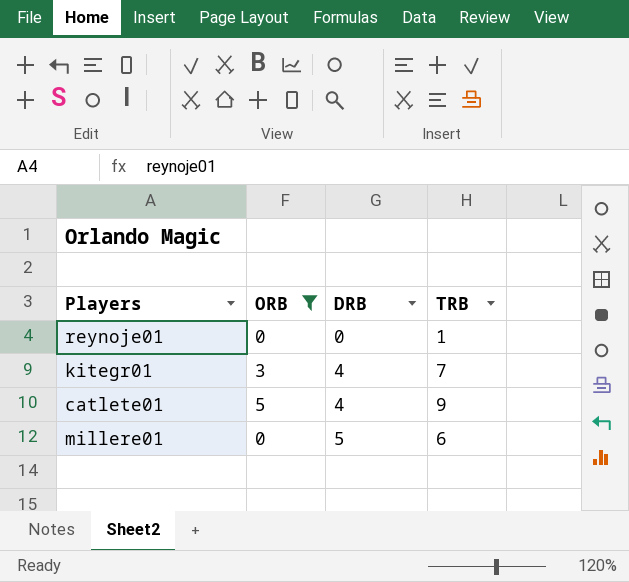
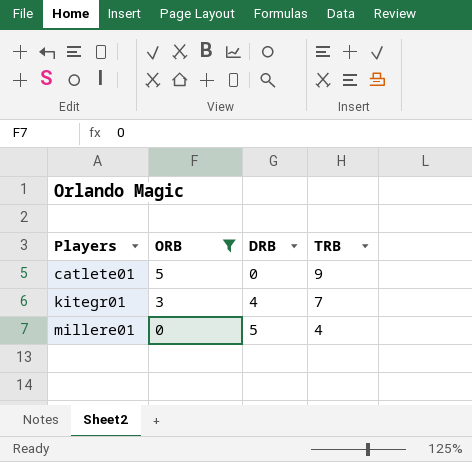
row order: DRB ascending -> Players ascending
row reynoje01: 0 | 0 | 1 -> none
catlete01 | DRB: 4 -> 0
millere01 | TRB: 6 -> 4

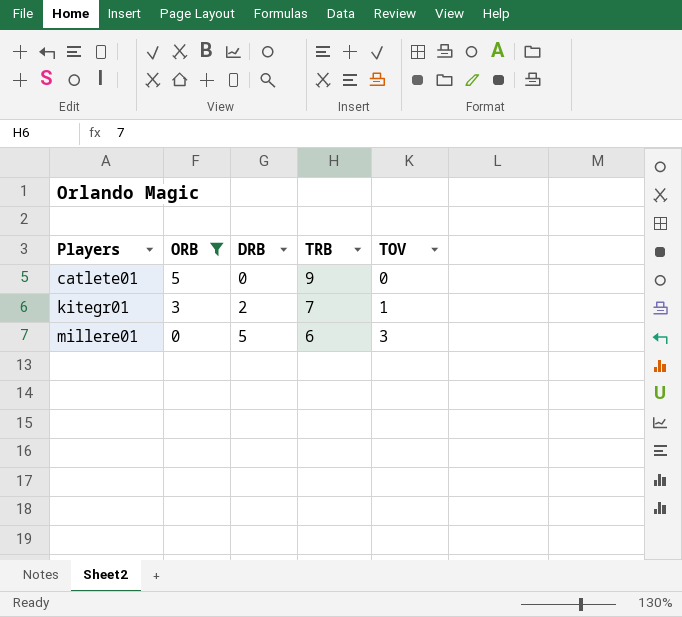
column TOV | position: none -> 5
kitegr01 | DRB: 4 -> 2
millere01 | TRB: 4 -> 6

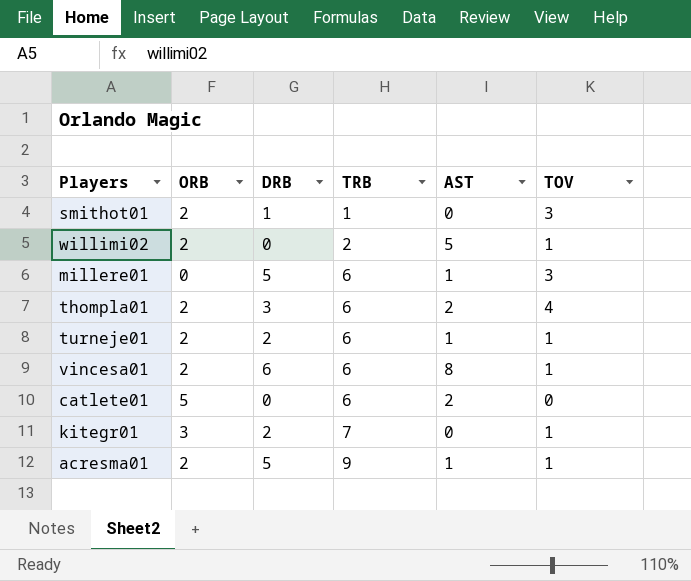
filter: ORB != 2 -> none
row order: Players ascending -> TRB ascending
column AST | position: none -> 5
catlete01 | TRB: 9 -> 6

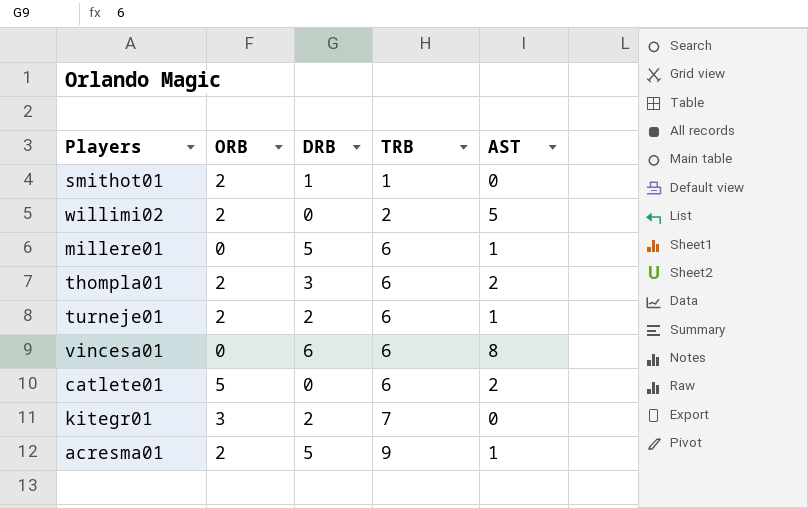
column TOV | position: 6 -> none
vincesa01 | ORB: 2 -> 0

